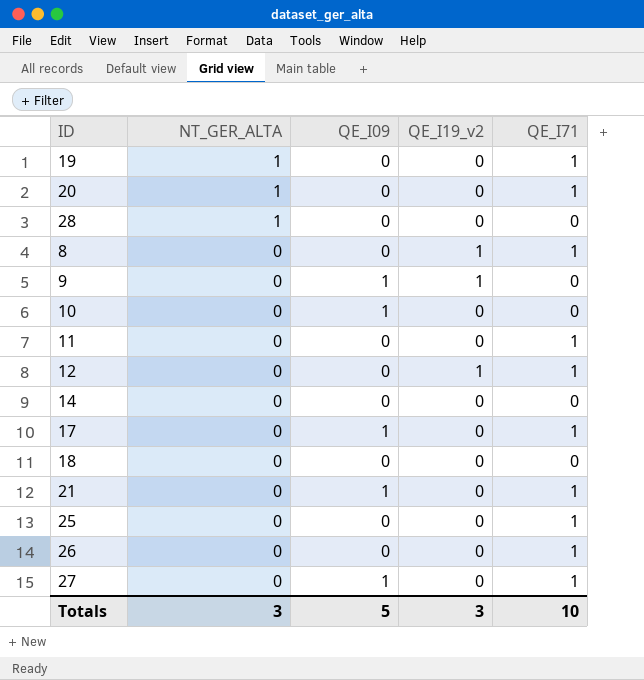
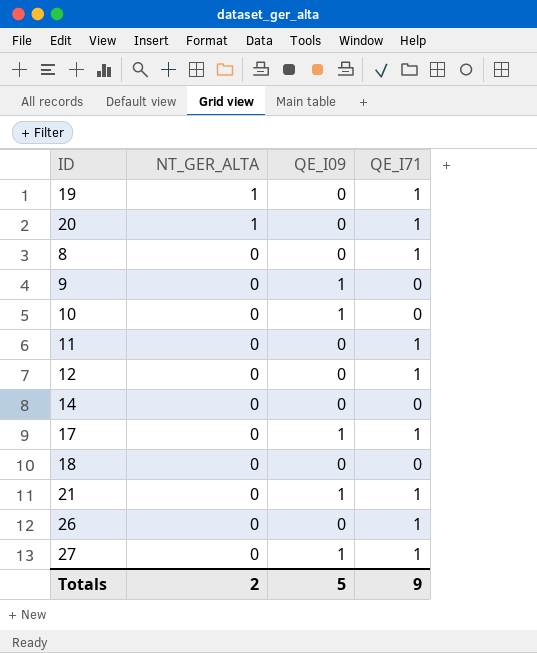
column QE_I19_v2 | position: 4 -> none
row 28: 1 | 0 | 0 | 0 -> none
row 25: 0 | 0 | 0 | 1 -> none
Totals | NT_GER_ALTA: 3 -> 2
Totals | QE_I71: 10 -> 9

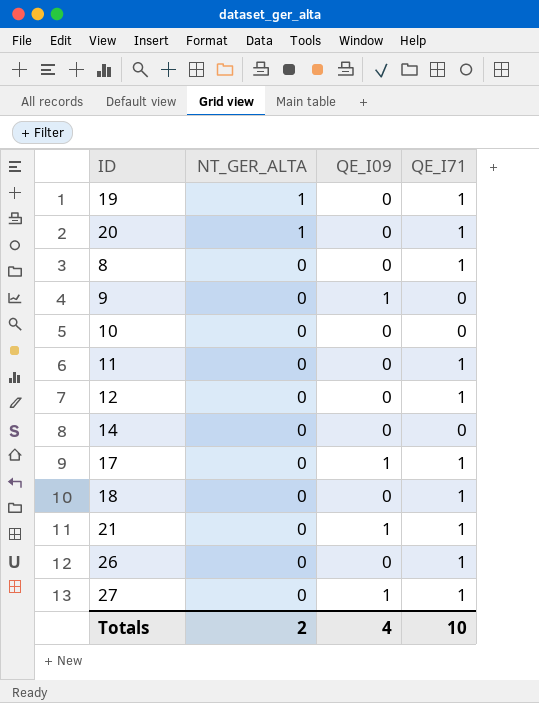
10 | QE_I09: 1 -> 0
18 | QE_I71: 0 -> 1
Totals | QE_I09: 5 -> 4
Totals | QE_I71: 9 -> 10

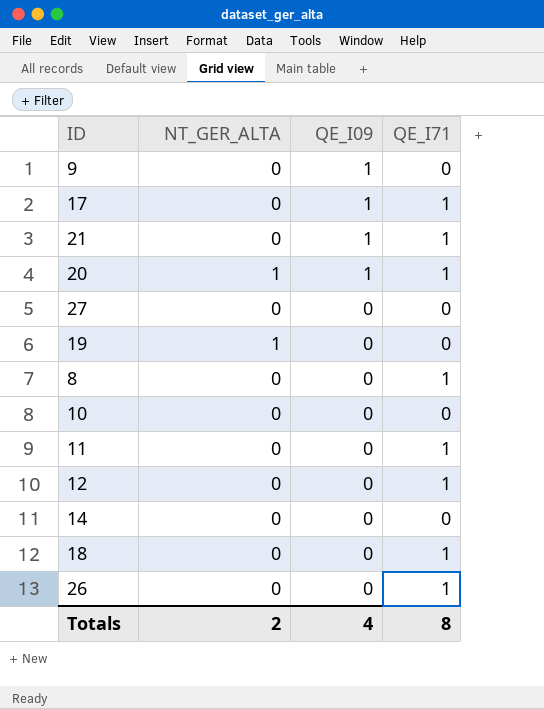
row order: NT_GER_ALTA descending -> QE_I09 descending
20 | QE_I09: 0 -> 1
27 | QE_I09: 1 -> 0
27 | QE_I71: 1 -> 0
19 | QE_I71: 1 -> 0
Totals | QE_I71: 10 -> 8

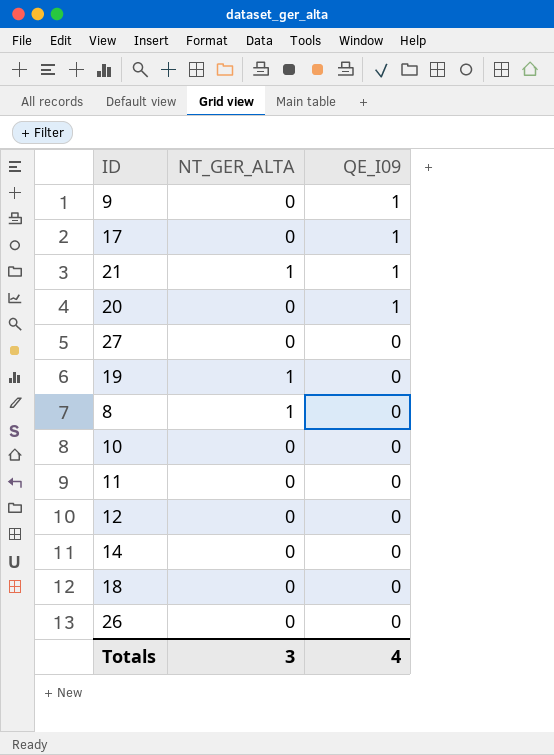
column QE_I71 | position: 4 -> none
21 | NT_GER_ALTA: 0 -> 1
20 | NT_GER_ALTA: 1 -> 0
8 | NT_GER_ALTA: 0 -> 1
Totals | NT_GER_ALTA: 2 -> 3

